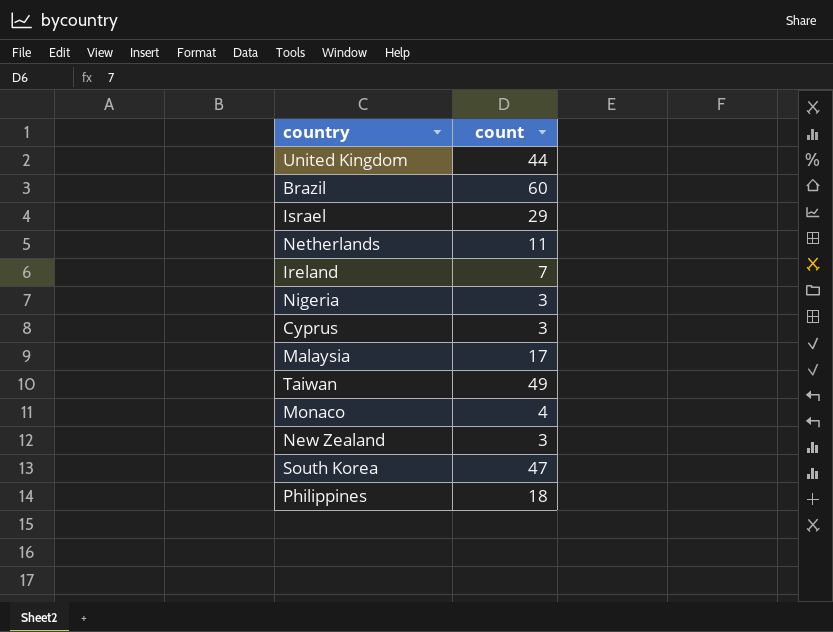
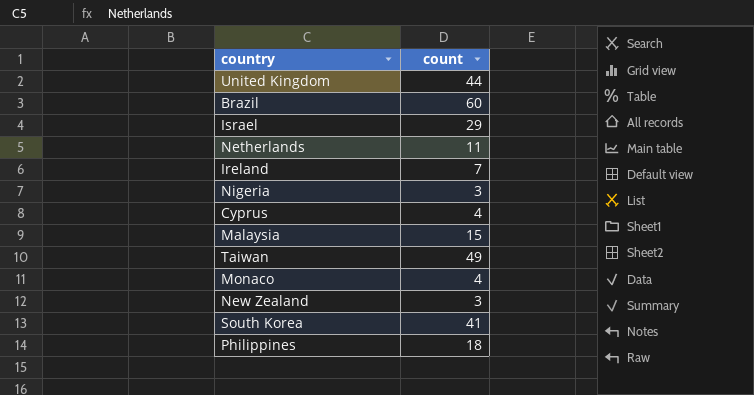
Cyprus | count: 3 -> 4
Malaysia | count: 17 -> 15
South Korea | count: 47 -> 41

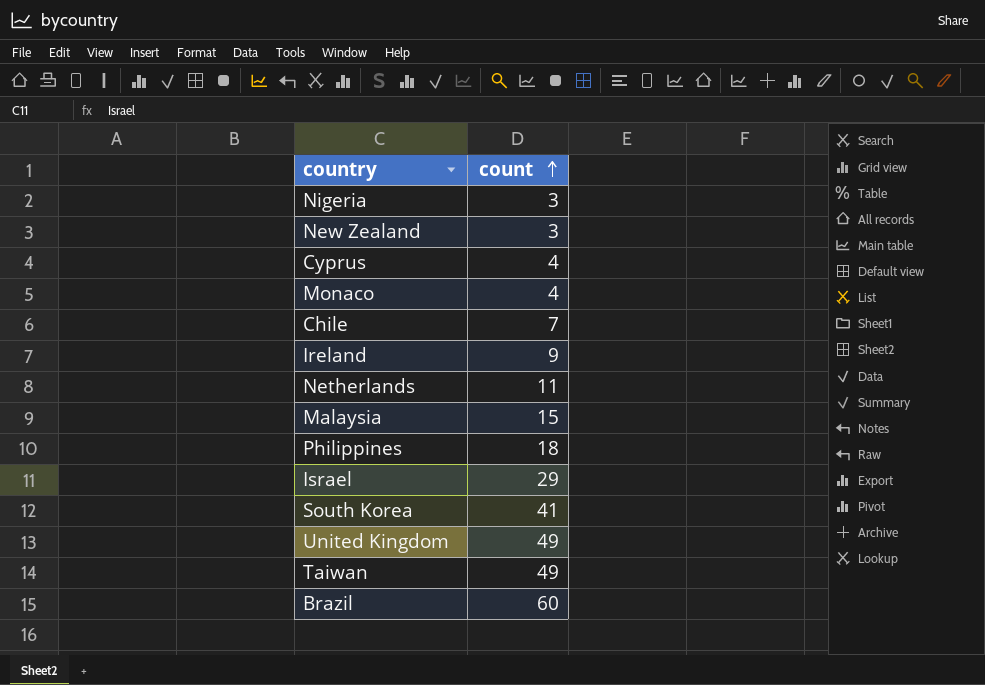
row order: none -> count ascending
row Chile: none -> 7
Ireland | count: 7 -> 9
United Kingdom | count: 44 -> 49

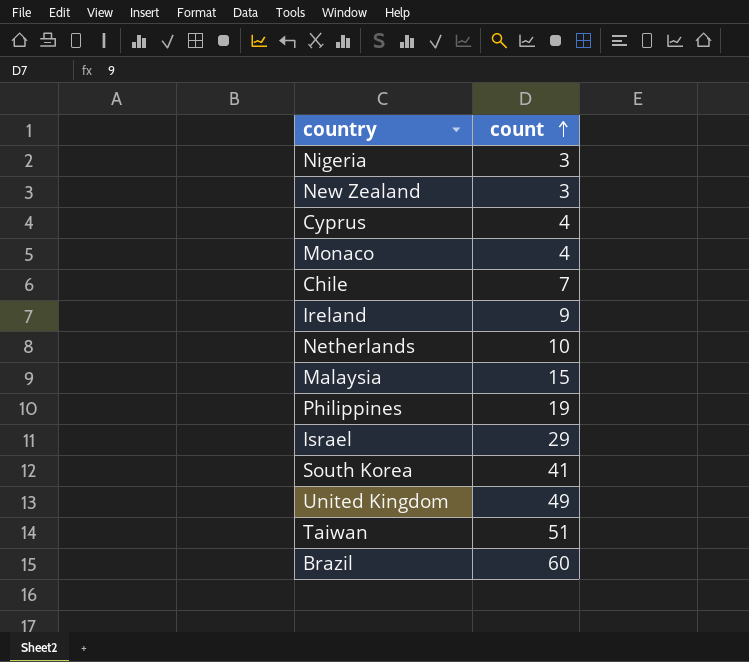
Netherlands | count: 11 -> 10
Philippines | count: 18 -> 19
Taiwan | count: 49 -> 51

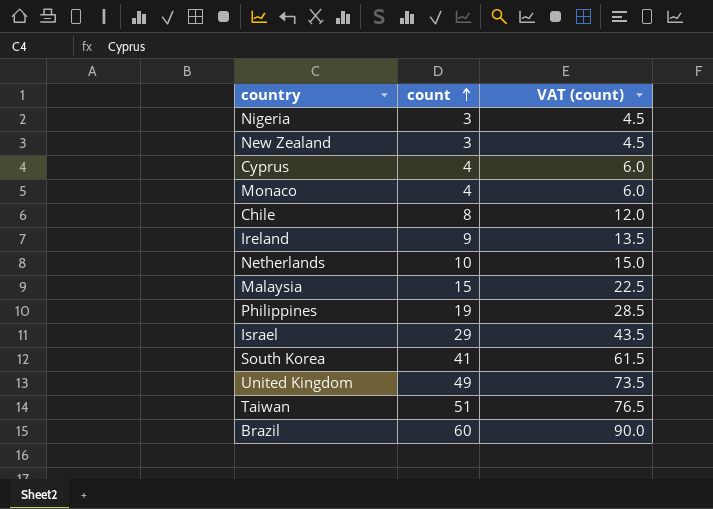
column VAT (count) | formula: none -> [count] * 1.5
Chile | count: 7 -> 8

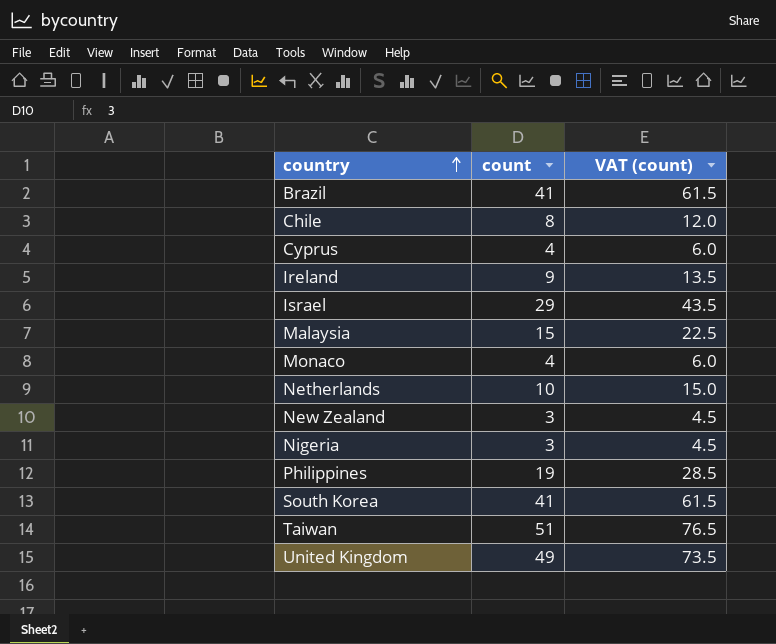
row order: count ascending -> country ascending
Brazil | count: 60 -> 41
Brazil | VAT (count): 90.0 -> 61.5

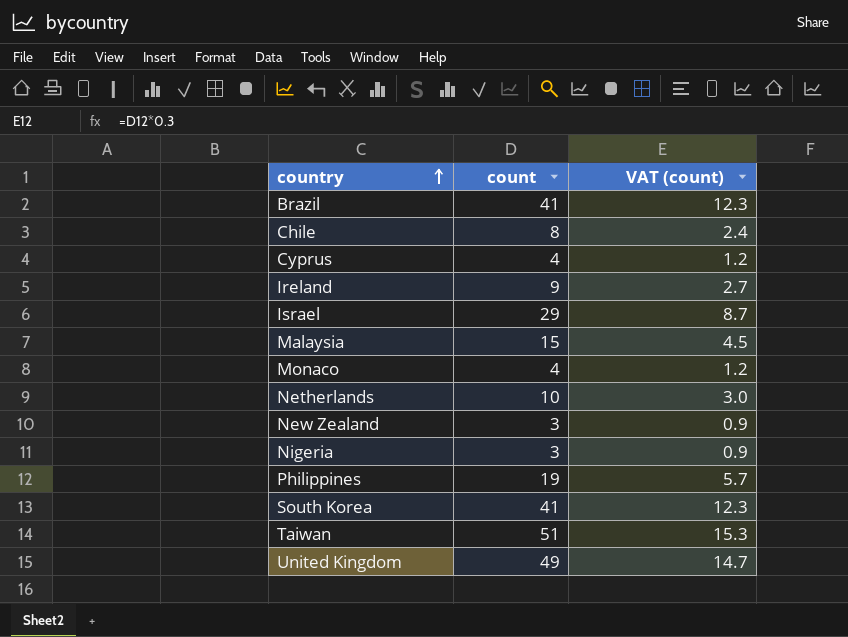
column VAT (count) | formula: [count] * 1.5 -> [count] * 0.3

